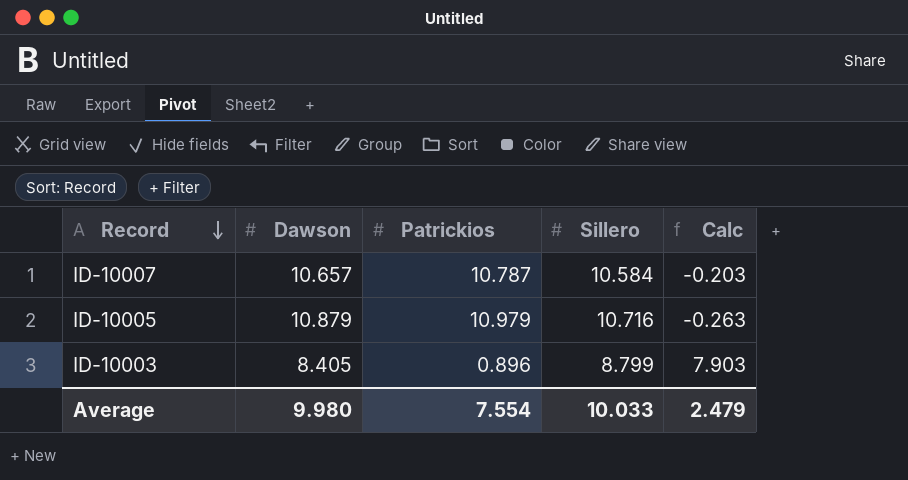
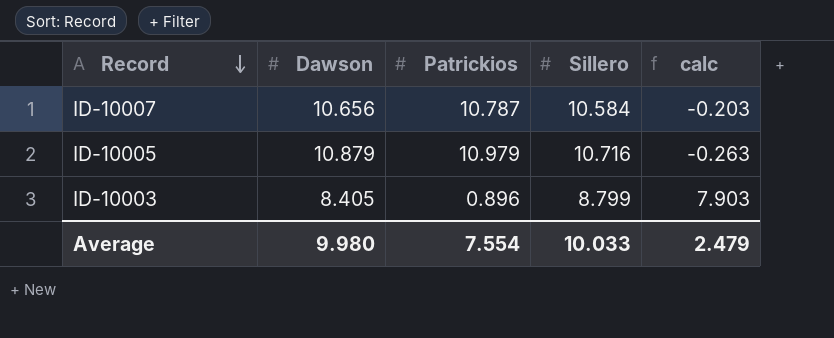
column name: Calc -> calc
ID-10007 | Dawson: 10.657 -> 10.656

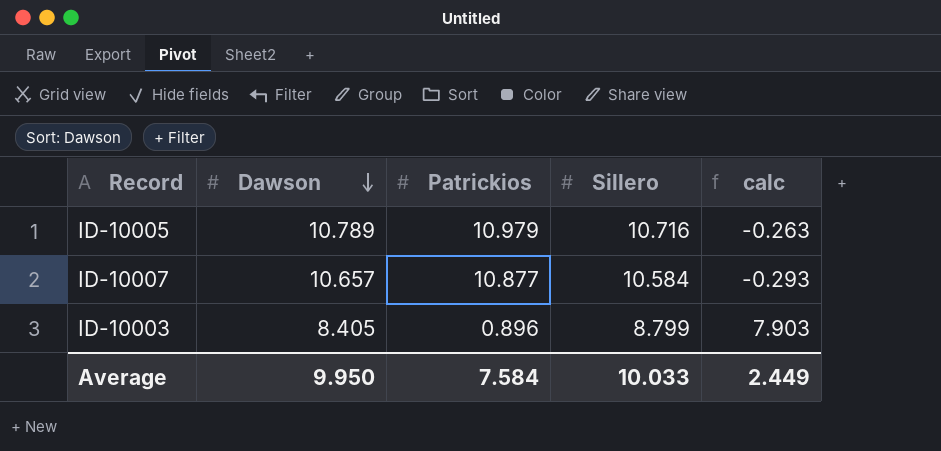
row order: Record descending -> Dawson descending
ID-10005 | Dawson: 10.879 -> 10.789
ID-10007 | Dawson: 10.656 -> 10.657
ID-10007 | Patrickios: 10.787 -> 10.877
ID-10007 | calc: -0.203 -> -0.293
Average | Dawson: 9.980 -> 9.950
Average | Patrickios: 7.554 -> 7.584
Average | calc: 2.479 -> 2.449

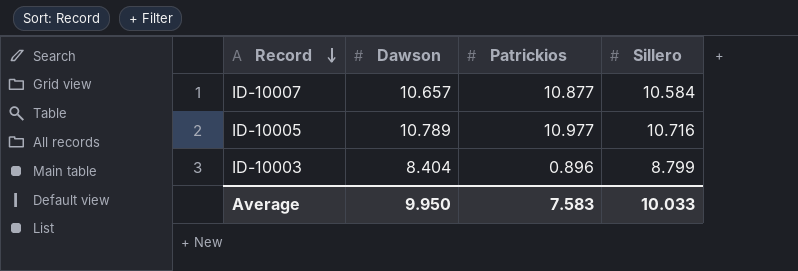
row order: Dawson descending -> Record descending
column calc | formula: [Sillero] - [Patrickios] -> none
ID-10005 | Patrickios: 10.979 -> 10.977
ID-10003 | Dawson: 8.405 -> 8.404
Average | Patrickios: 7.584 -> 7.583

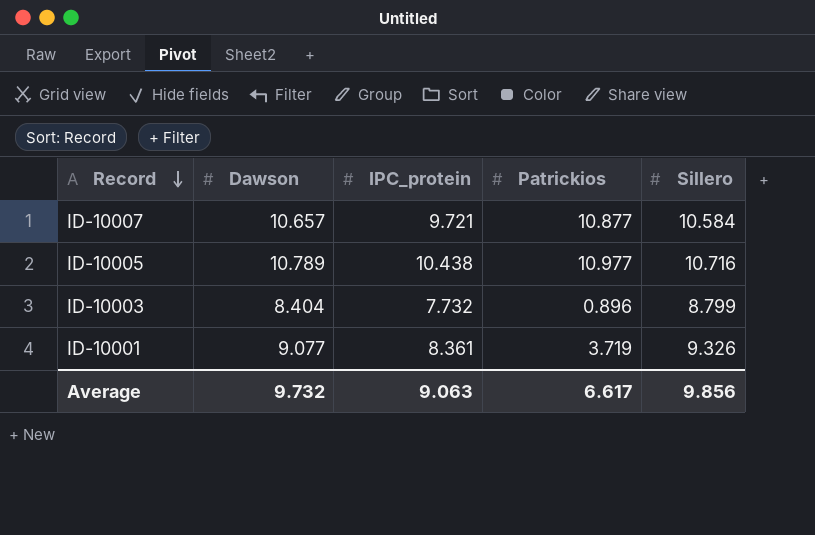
column IPC_protein | position: none -> 3
row ID-10001: none -> 9.077 | 8.361 | 3.719 | 9.326
Average | Dawson: 9.950 -> 9.732
Average | Patrickios: 7.583 -> 6.617
Average | Sillero: 10.033 -> 9.856

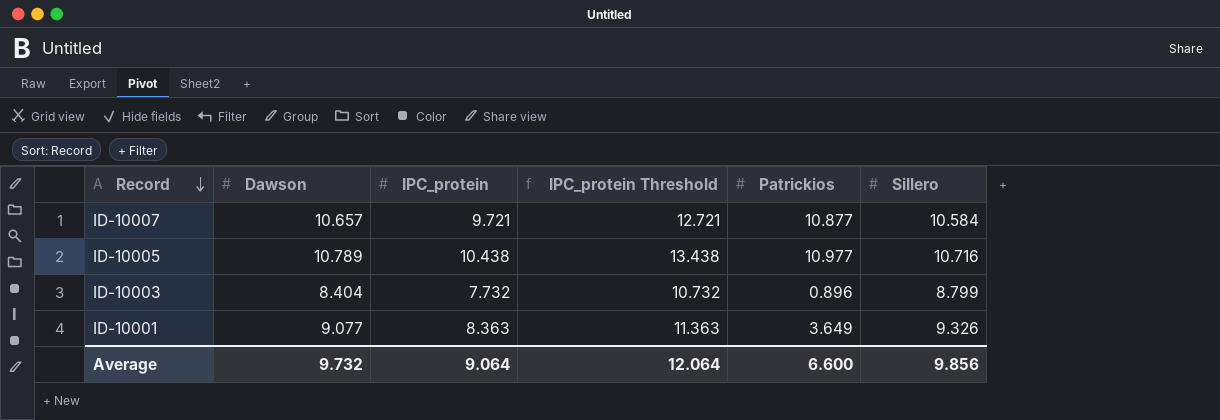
column IPC_protein Threshold | formula: none -> [IPC_protein] + 3
ID-10001 | IPC_protein: 8.361 -> 8.363
ID-10001 | Patrickios: 3.719 -> 3.649
Average | IPC_protein: 9.063 -> 9.064
Average | Patrickios: 6.617 -> 6.600

